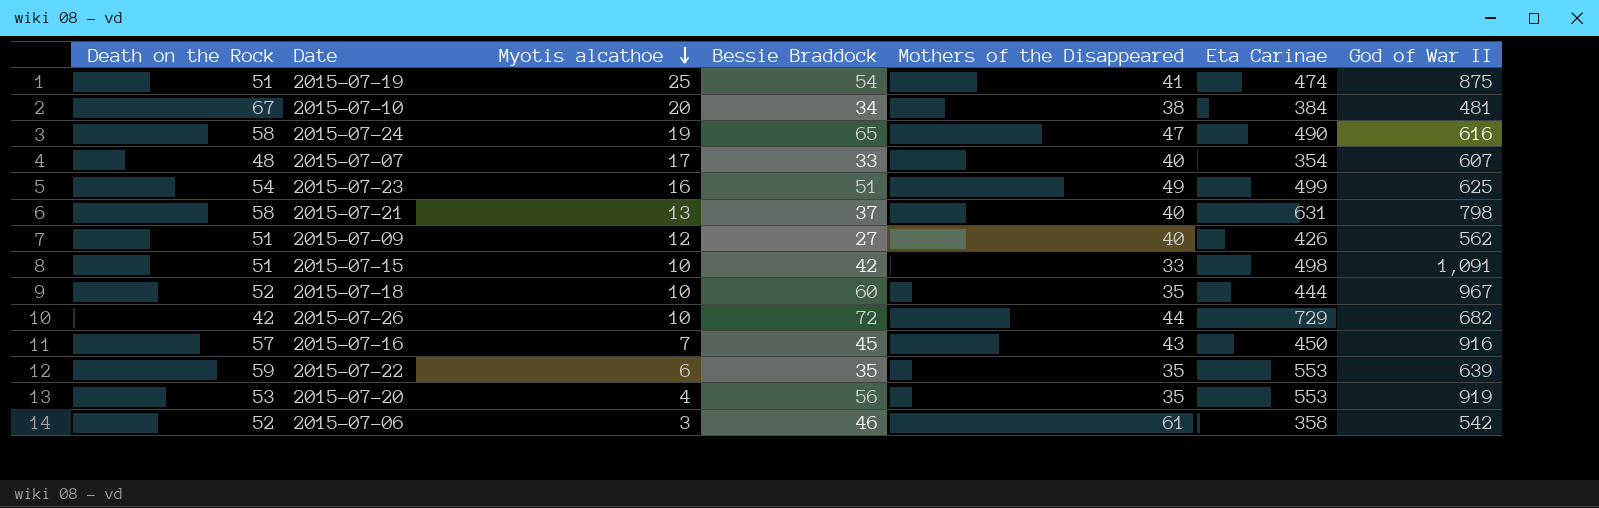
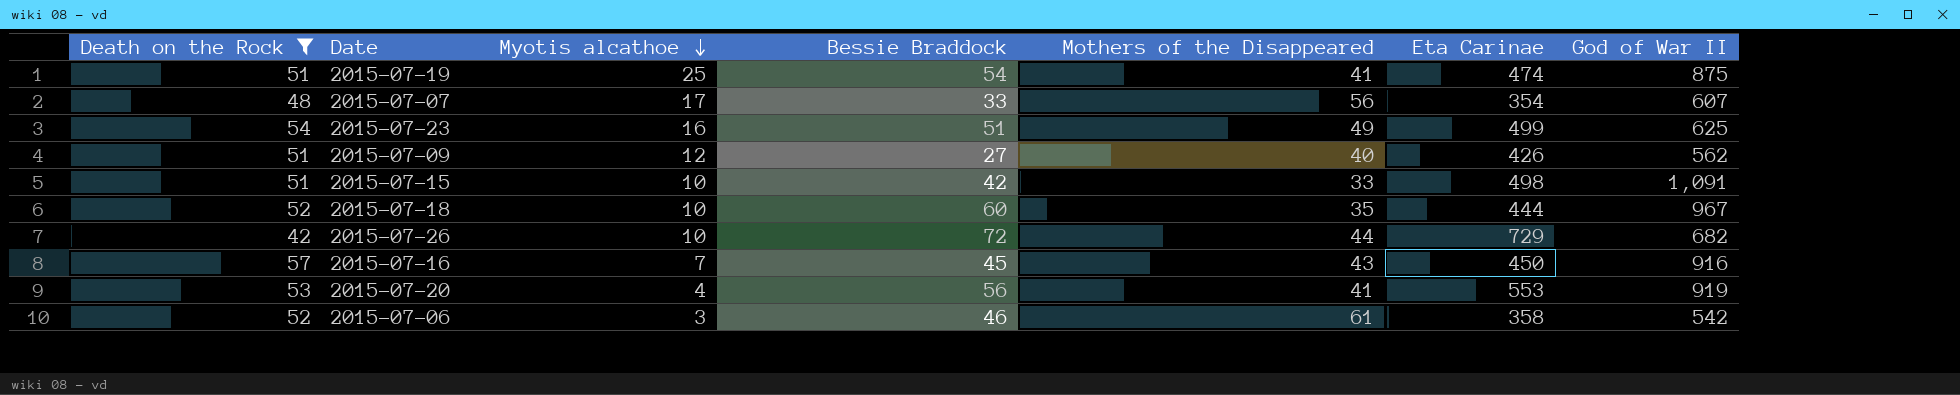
filter: none -> Death on the Rock <= 57
2015-07-07 | Mothers of the Disappeared: 40 -> 56
2015-07-20 | Mothers of the Disappeared: 35 -> 41

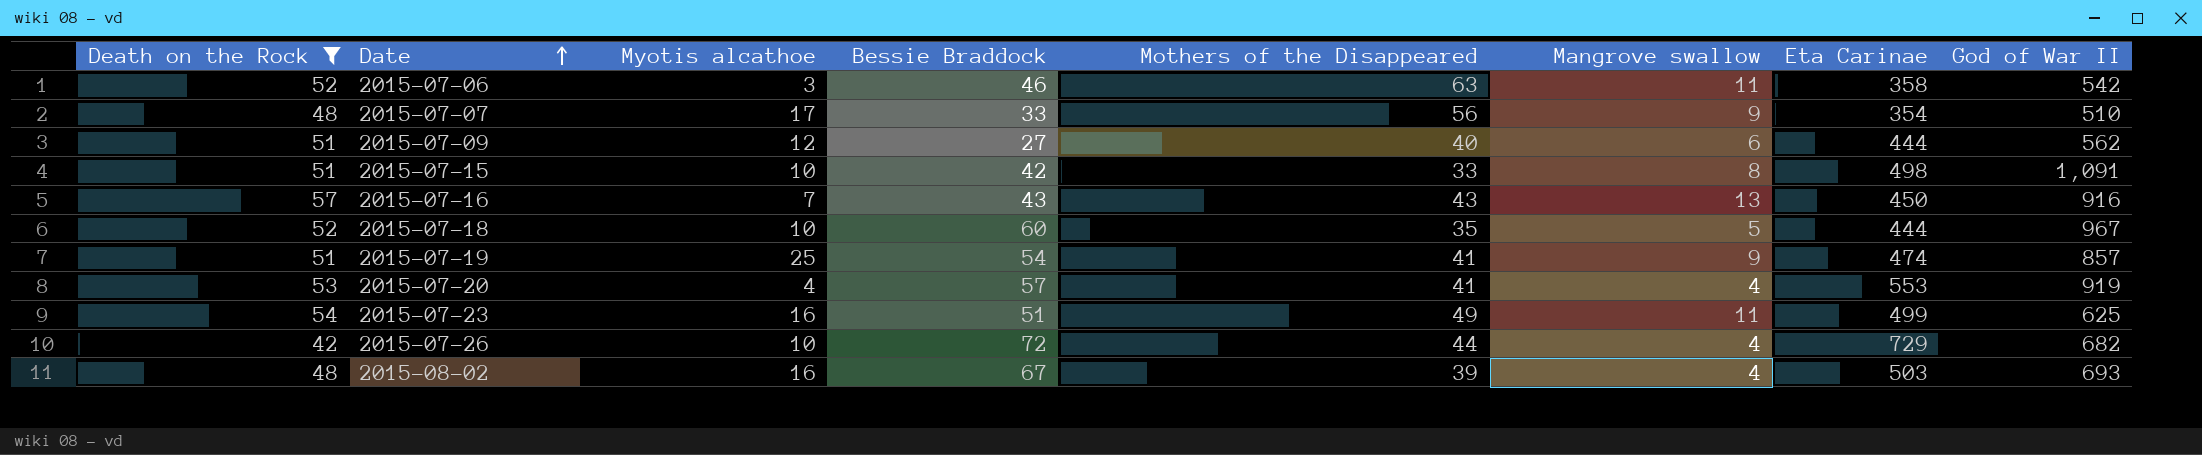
row order: Myotis alcathoe descending -> Date ascending
column Mangrove swallow | position: none -> 6
2015-07-06 | Mothers of the Disappeared: 61 -> 63
2015-07-07 | God of War II: 607 -> 510
2015-07-09 | Eta Carinae: 426 -> 444
2015-07-16 | Bessie Braddock: 45 -> 43
2015-07-19 | God of War II: 875 -> 857
2015-07-20 | Bessie Braddock: 56 -> 57
row 2015-08-02: none -> 48 | 16 | 67 | 39 | 4 | 503 | 693

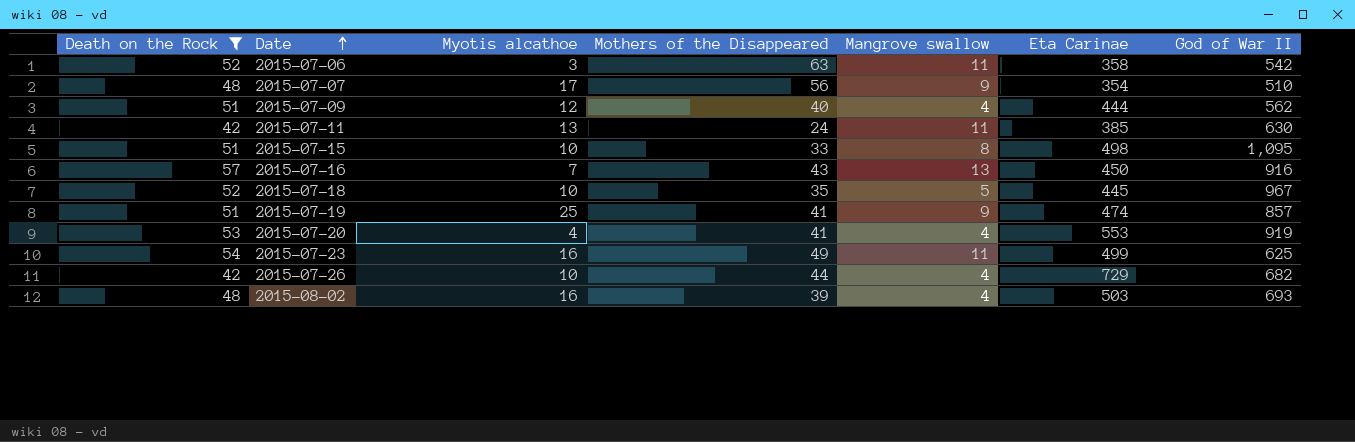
column Bessie Braddock | position: 4 -> none
2015-07-09 | Mangrove swallow: 6 -> 4
row 2015-07-11: none -> 42 | 13 | 24 | 11 | 385 | 630
2015-07-15 | God of War II: 1,091 -> 1,095
2015-07-18 | Eta Carinae: 444 -> 445

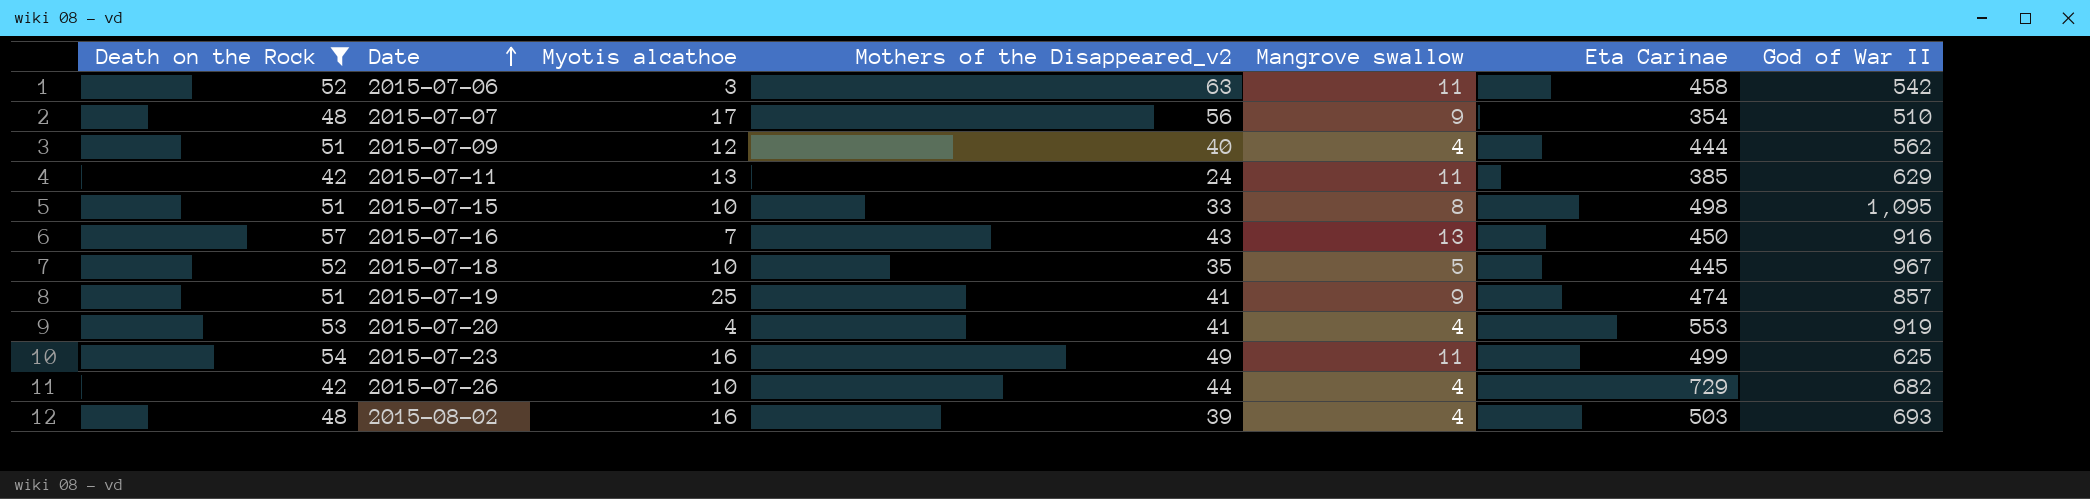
column name: Mothers of the Disappeared -> Mothers of the Disappeared_v2
2015-07-06 | Eta Carinae: 358 -> 458
2015-07-11 | God of War II: 630 -> 629

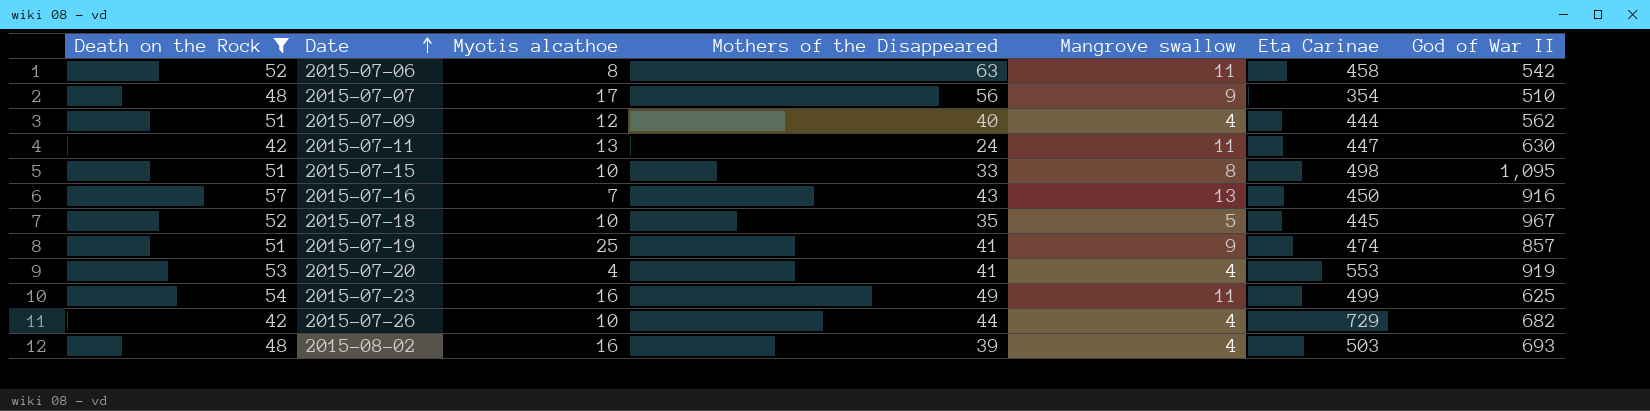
column name: Mothers of the Disappeared_v2 -> Mothers of the Disappeared
2015-07-06 | Myotis alcathoe: 3 -> 8
2015-07-11 | Eta Carinae: 385 -> 447
2015-07-11 | God of War II: 629 -> 630

